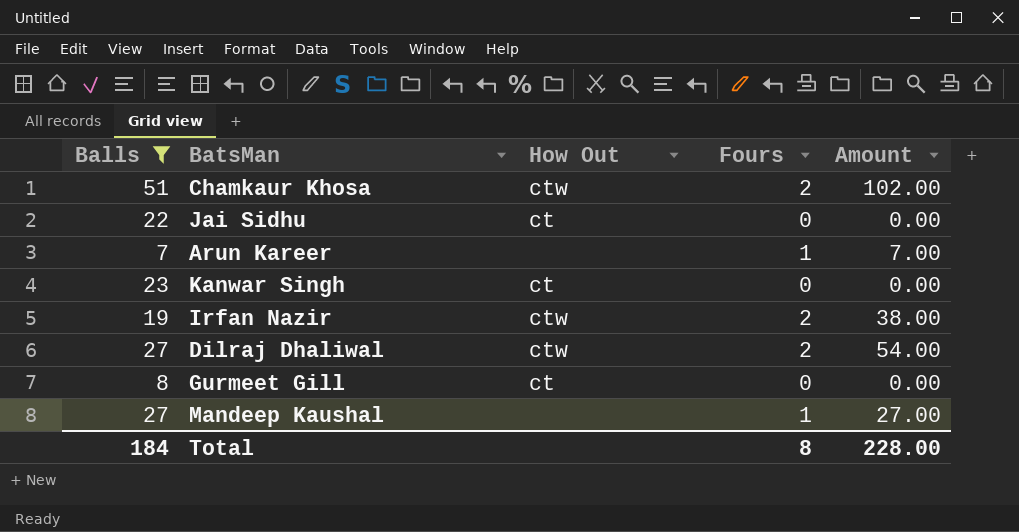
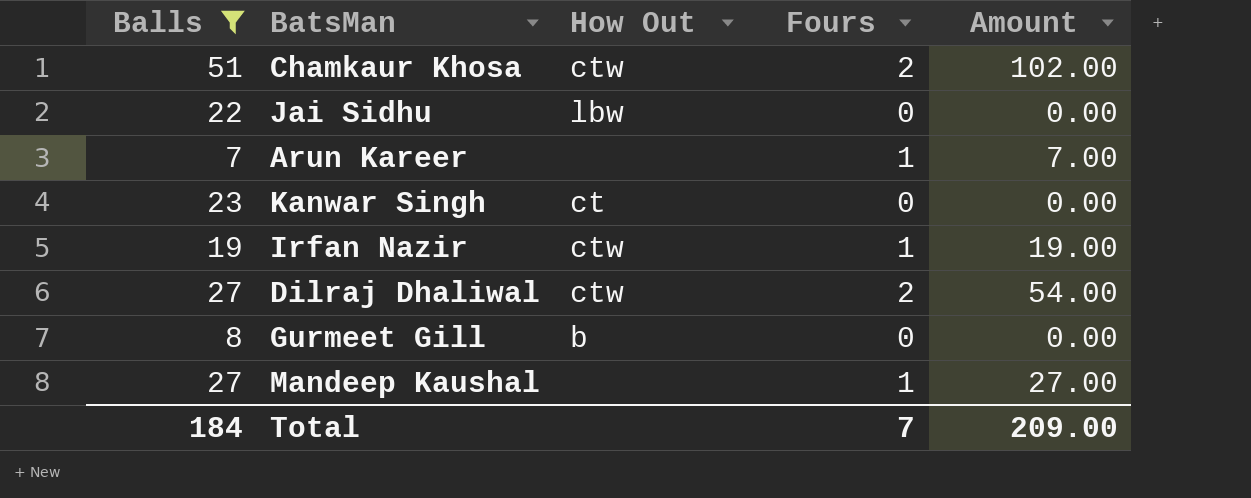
Jai Sidhu | How Out: ct -> lbw
Irfan Nazir | Fours: 2 -> 1
Irfan Nazir | Amount: 38.00 -> 19.00
Gurmeet Gill | How Out: ct -> b
Total | Fours: 8 -> 7
Total | Amount: 228.00 -> 209.00

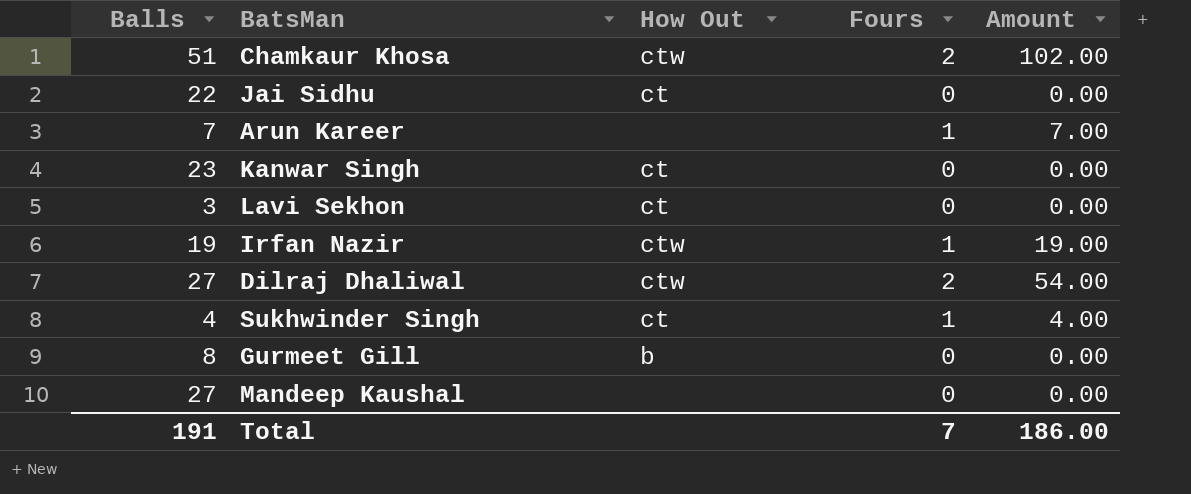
filter: Balls >= 7 -> none
Jai Sidhu | How Out: lbw -> ct
Mandeep Kaushal | Fours: 1 -> 0
Mandeep Kaushal | Amount: 27.00 -> 0.00
Total | Balls: 184 -> 191
Total | Amount: 209.00 -> 186.00

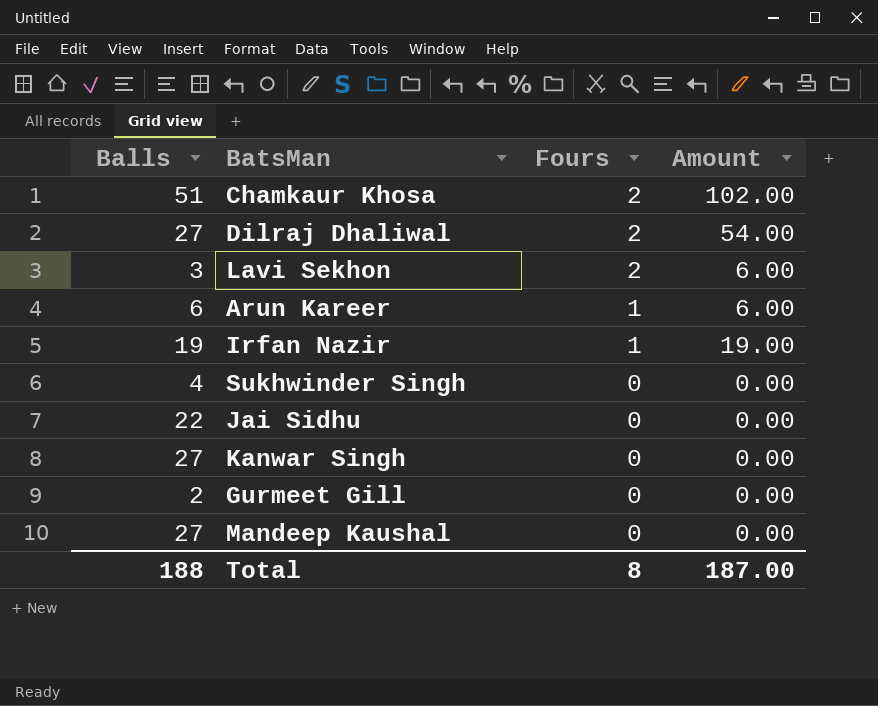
row order: none -> Fours descending
column How Out | position: 3 -> none
Lavi Sekhon | Fours: 0 -> 2
Lavi Sekhon | Amount: 0.00 -> 6.00
Arun Kareer | Balls: 7 -> 6
Arun Kareer | Amount: 7.00 -> 6.00
Sukhwinder Singh | Fours: 1 -> 0
Sukhwinder Singh | Amount: 4.00 -> 0.00
Kanwar Singh | Balls: 23 -> 27
Gurmeet Gill | Balls: 8 -> 2
Total | Balls: 191 -> 188
Total | Fours: 7 -> 8
Total | Amount: 186.00 -> 187.00

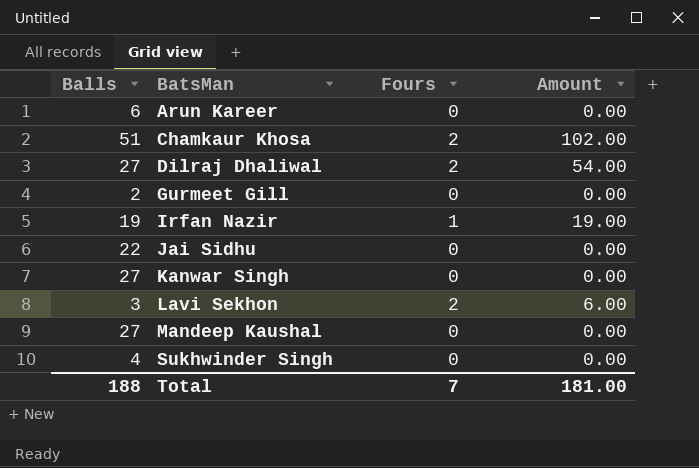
row order: Fours descending -> BatsMan ascending
Arun Kareer | Fours: 1 -> 0
Arun Kareer | Amount: 6.00 -> 0.00
Total | Fours: 8 -> 7
Total | Amount: 187.00 -> 181.00

